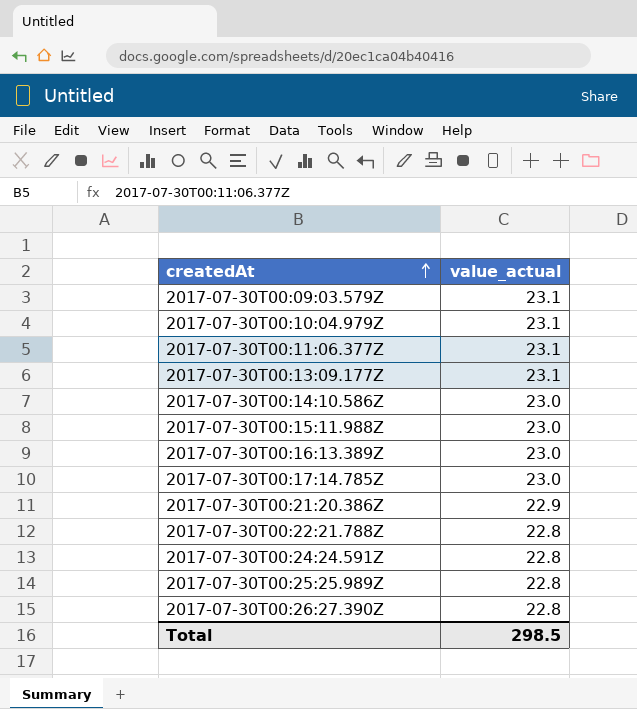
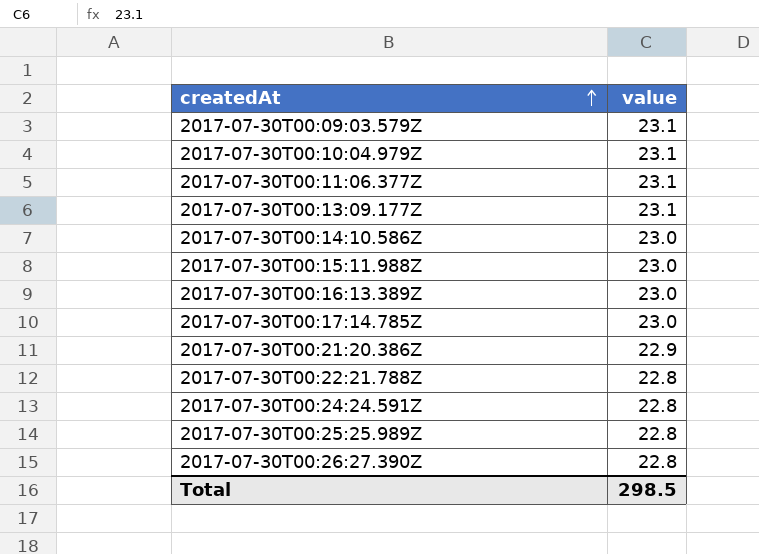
column name: value_actual -> value

